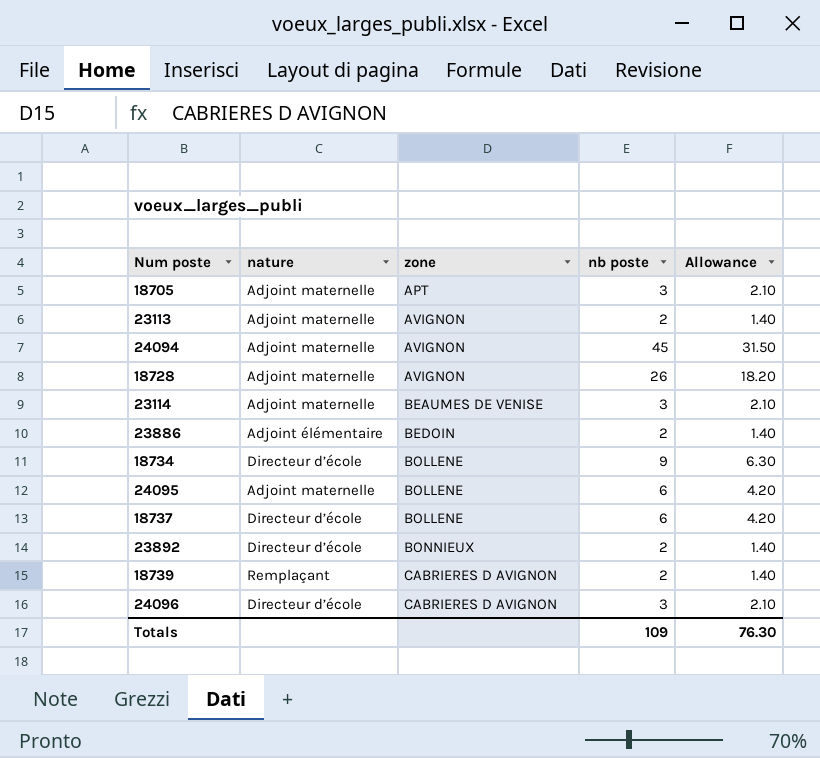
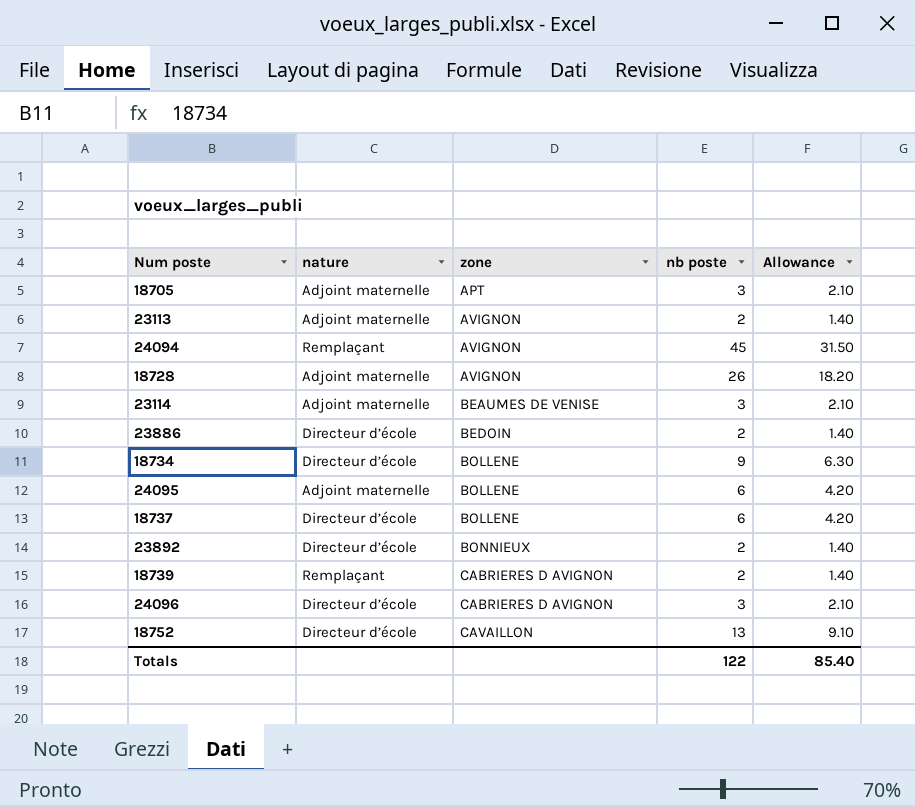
24094 | nature: Adjoint maternelle -> Remplaçant
23886 | nature: Adjoint élémentaire -> Directeur d’école
row 18752: none -> Directeur d’école | CAVAILLON | 13 | 9.10
Totals | nb poste: 109 -> 122
Totals | Allowance: 76.30 -> 85.40

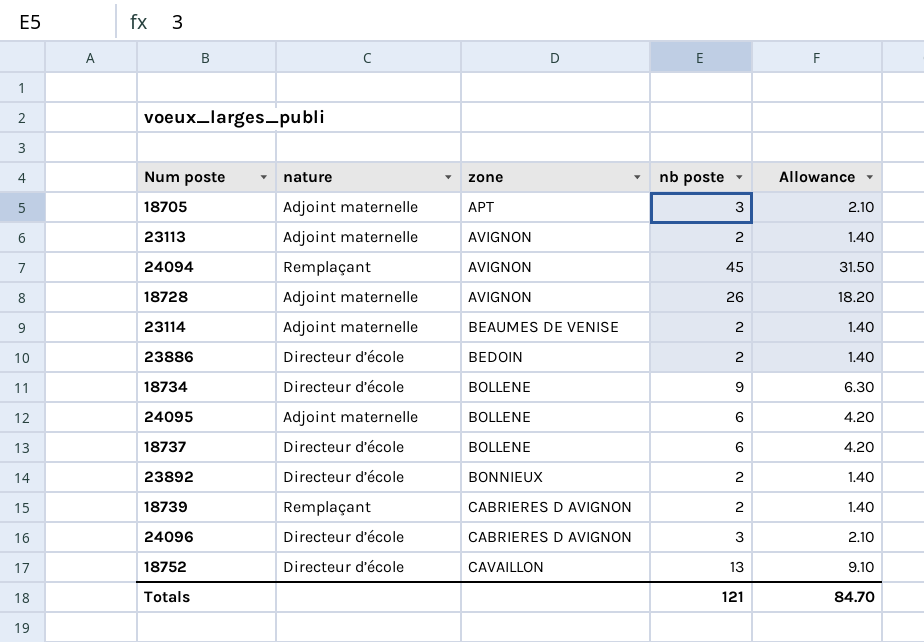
23114 | nb poste: 3 -> 2
23114 | Allowance: 2.10 -> 1.40
Totals | nb poste: 122 -> 121
Totals | Allowance: 85.40 -> 84.70

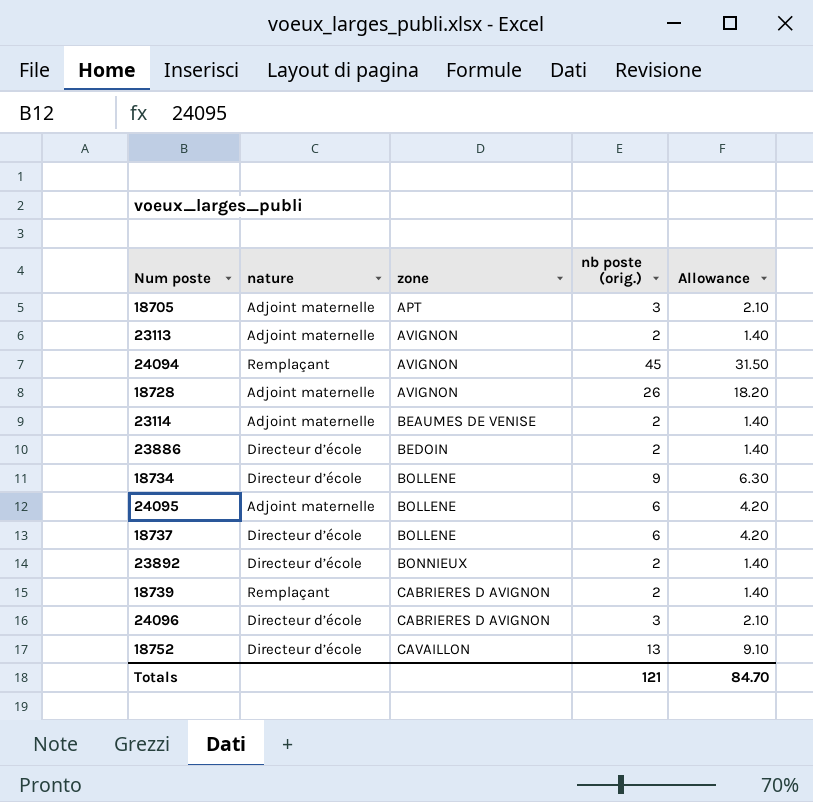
column name: nb poste -> nb poste (orig.)

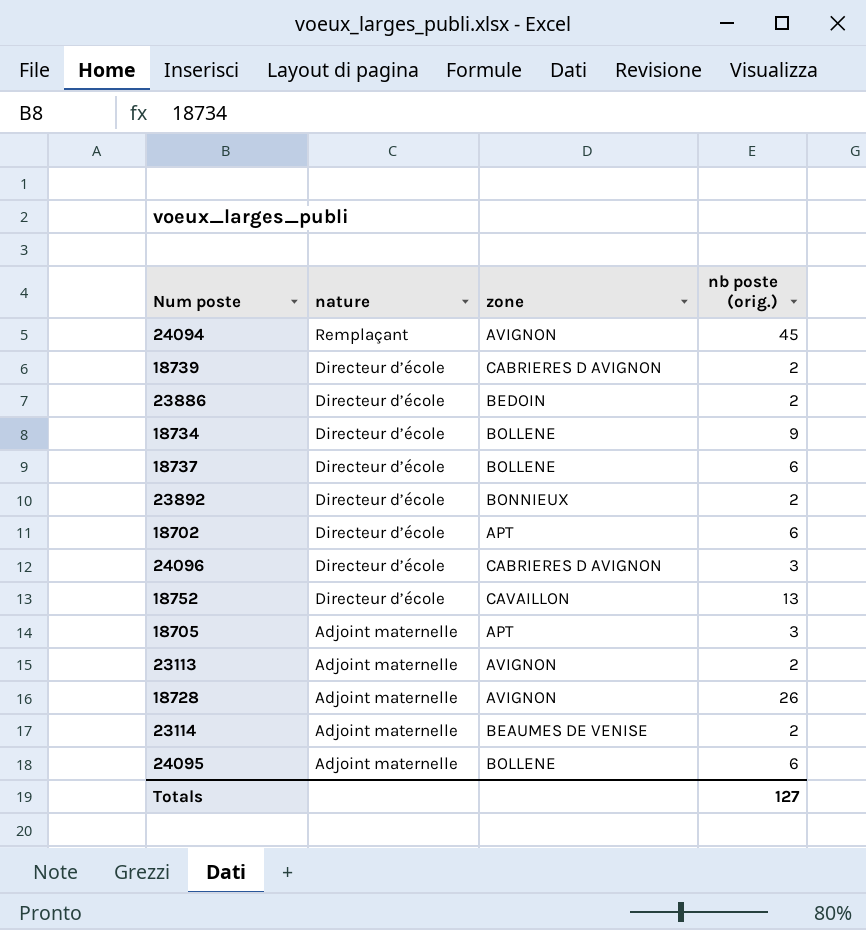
row order: zone ascending -> nature descending
column Allowance | formula: [nb poste (orig.)] * 0.7 -> none
18739 | nature: Remplaçant -> Directeur d’école
row 18702: none -> Directeur d’école | APT | 6
Totals | nb poste (orig.): 121 -> 127

